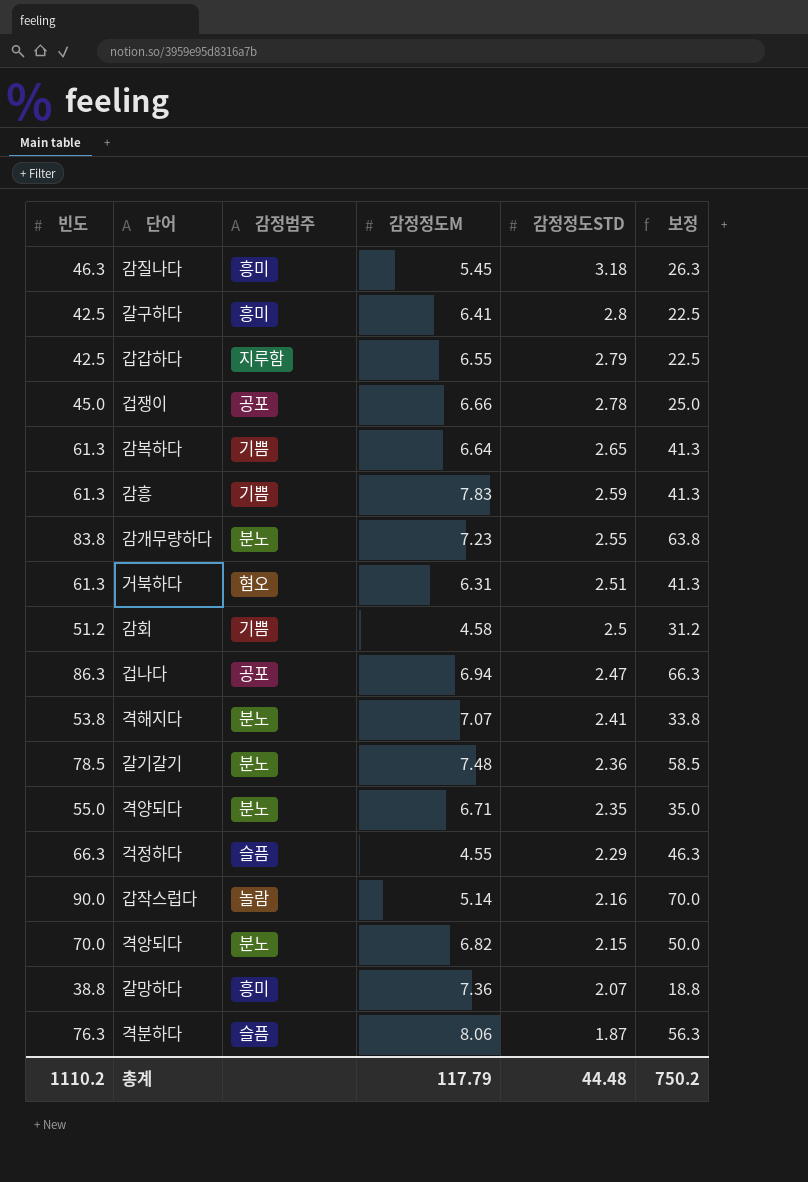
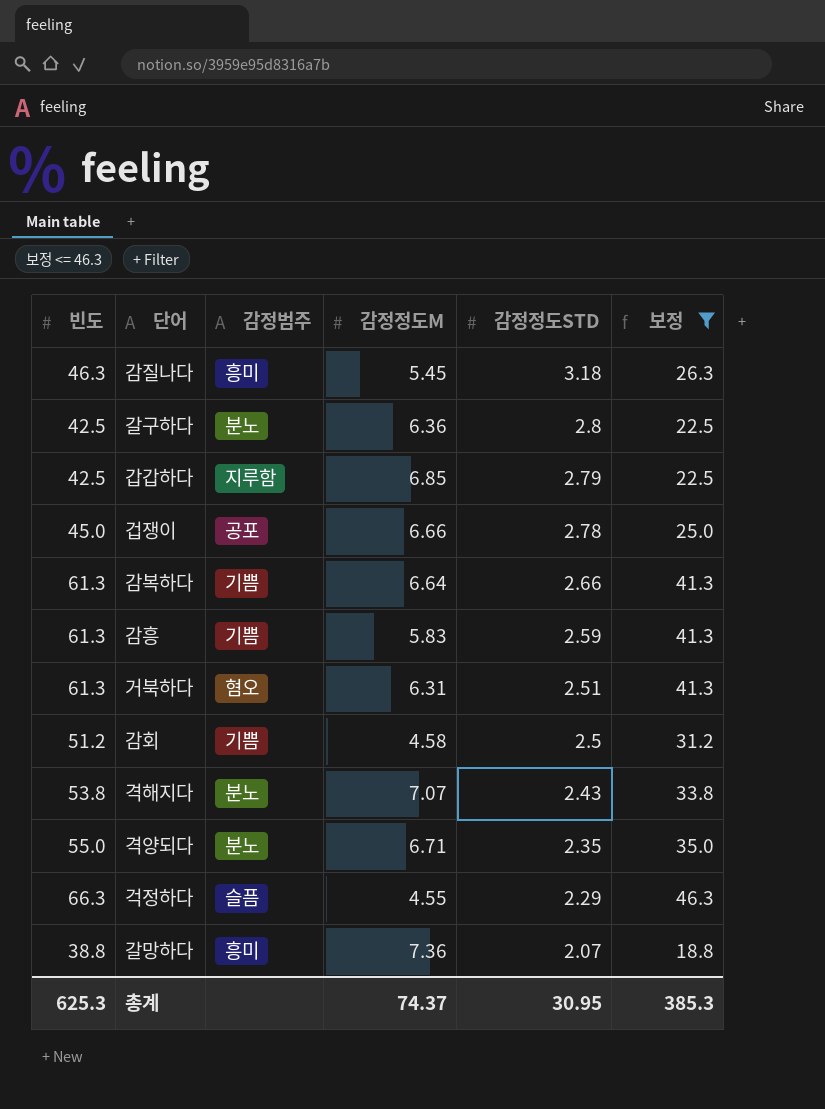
filter: none -> 보정 <= 46.3
갈구하다 | 감정범주: 흥미 -> 분노
갈구하다 | 감정정도M: 6.41 -> 6.36
갑갑하다 | 감정정도M: 6.55 -> 6.85
감복하다 | 감정정도STD: 2.65 -> 2.66
감흥 | 감정정도M: 7.83 -> 5.83
격해지다 | 감정정도STD: 2.41 -> 2.43
총계 | 빈도: 1110.2 -> 625.3
총계 | 감정정도M: 117.79 -> 74.37
총계 | 감정정도STD: 44.48 -> 30.95
총계 | 보정: 750.2 -> 385.3

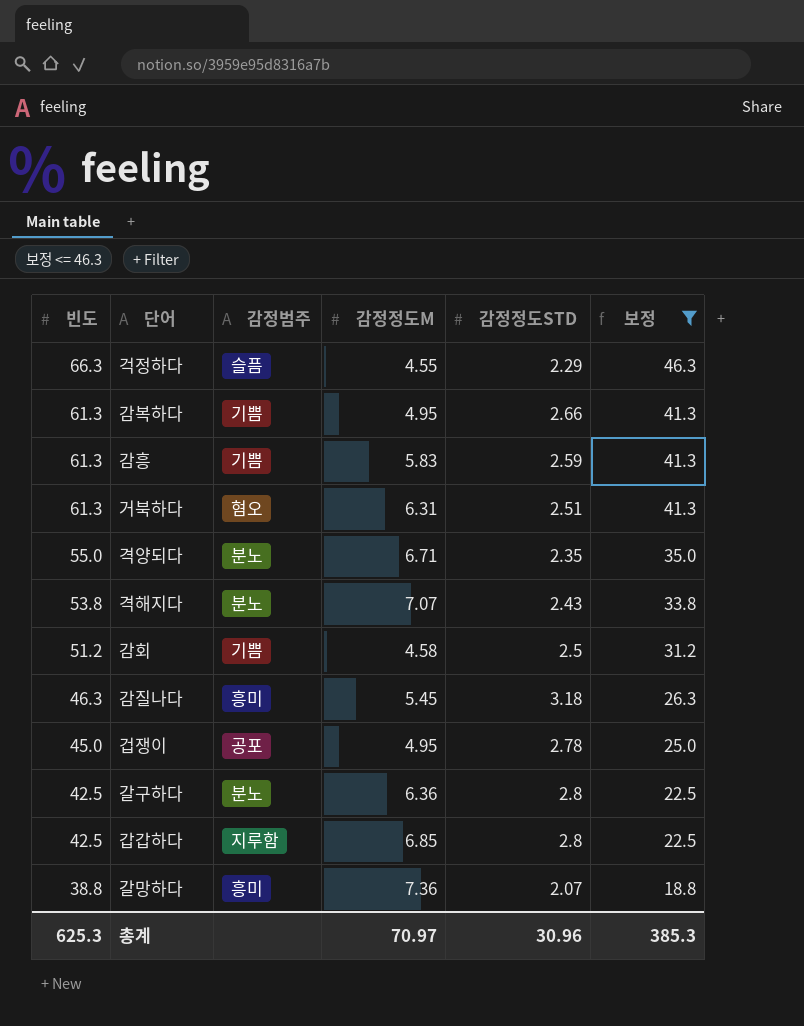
row order: 감정정도STD descending -> 빈도 descending
감복하다 | 감정정도M: 6.64 -> 4.95
겁쟁이 | 감정정도M: 6.66 -> 4.95
갑갑하다 | 감정정도STD: 2.79 -> 2.8
총계 | 감정정도M: 74.37 -> 70.97
총계 | 감정정도STD: 30.95 -> 30.96

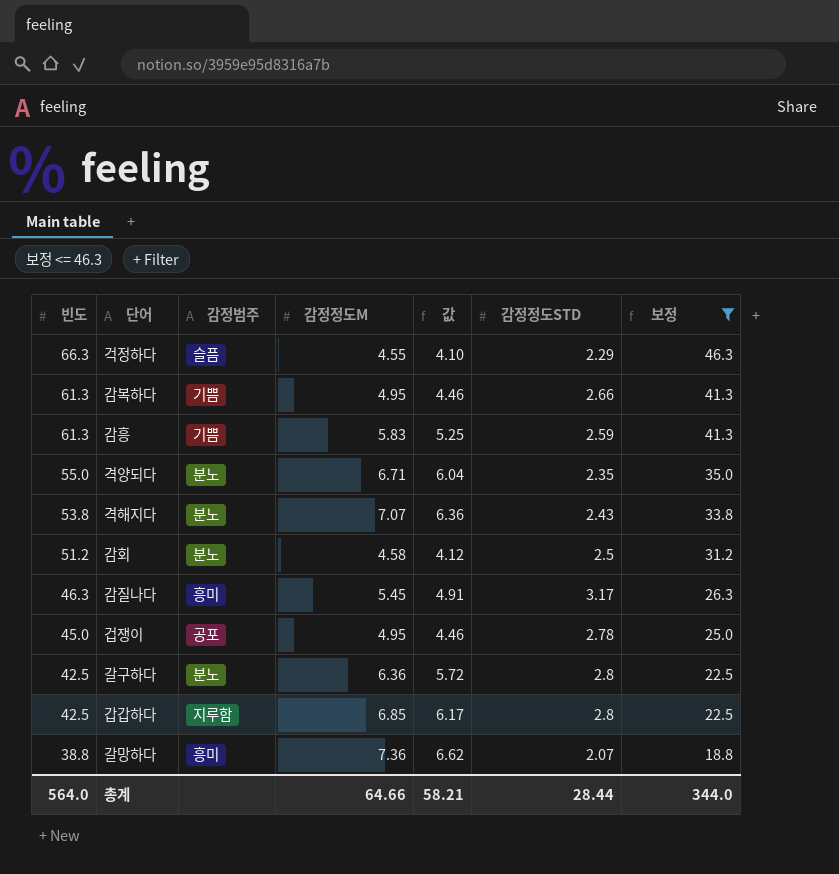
column 값 | formula: none -> [감정정도M] * 0.9
row 거북하다: 61.3 | 혐오 | 6.31 | 2.51 | 41.3 -> none
감회 | 감정범주: 기쁨 -> 분노
감질나다 | 감정정도STD: 3.18 -> 3.17
총계 | 빈도: 625.3 -> 564.0
총계 | 감정정도M: 70.97 -> 64.66
총계 | 감정정도STD: 30.96 -> 28.44
총계 | 보정: 385.3 -> 344.0

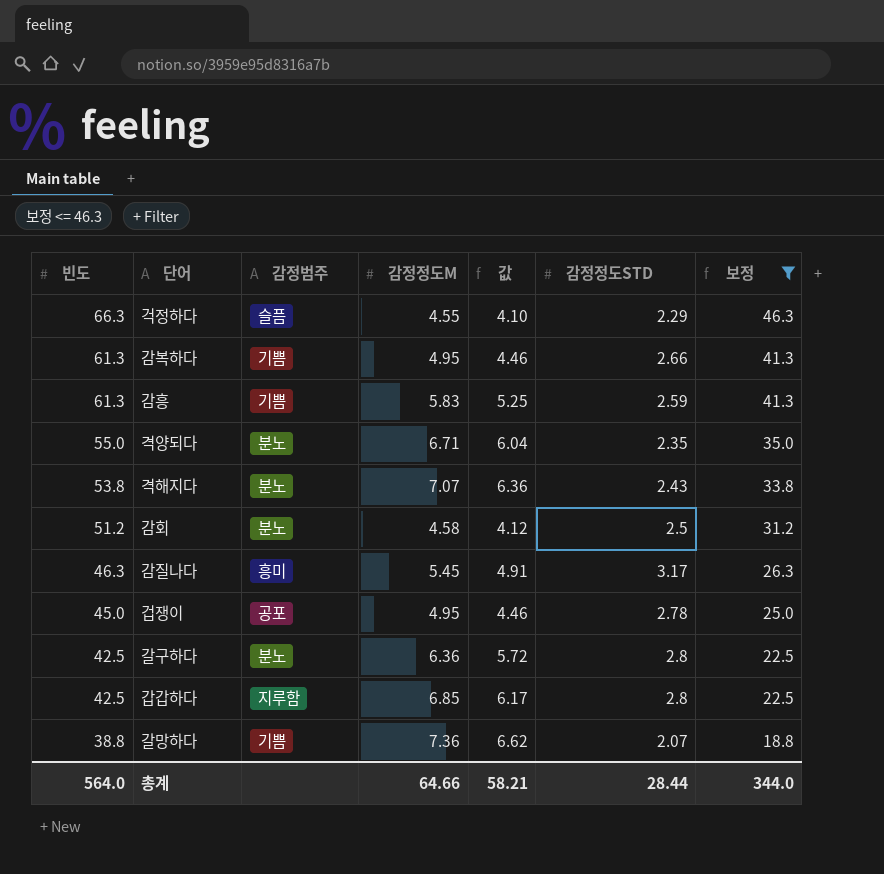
갈망하다 | 감정범주: 흥미 -> 기쁨

